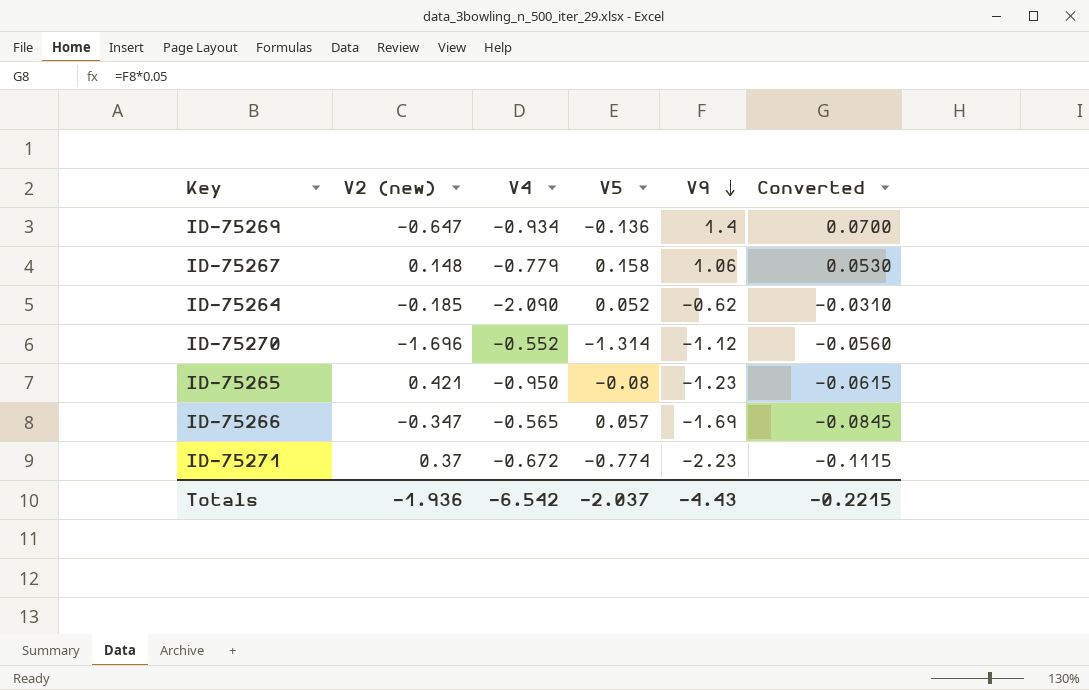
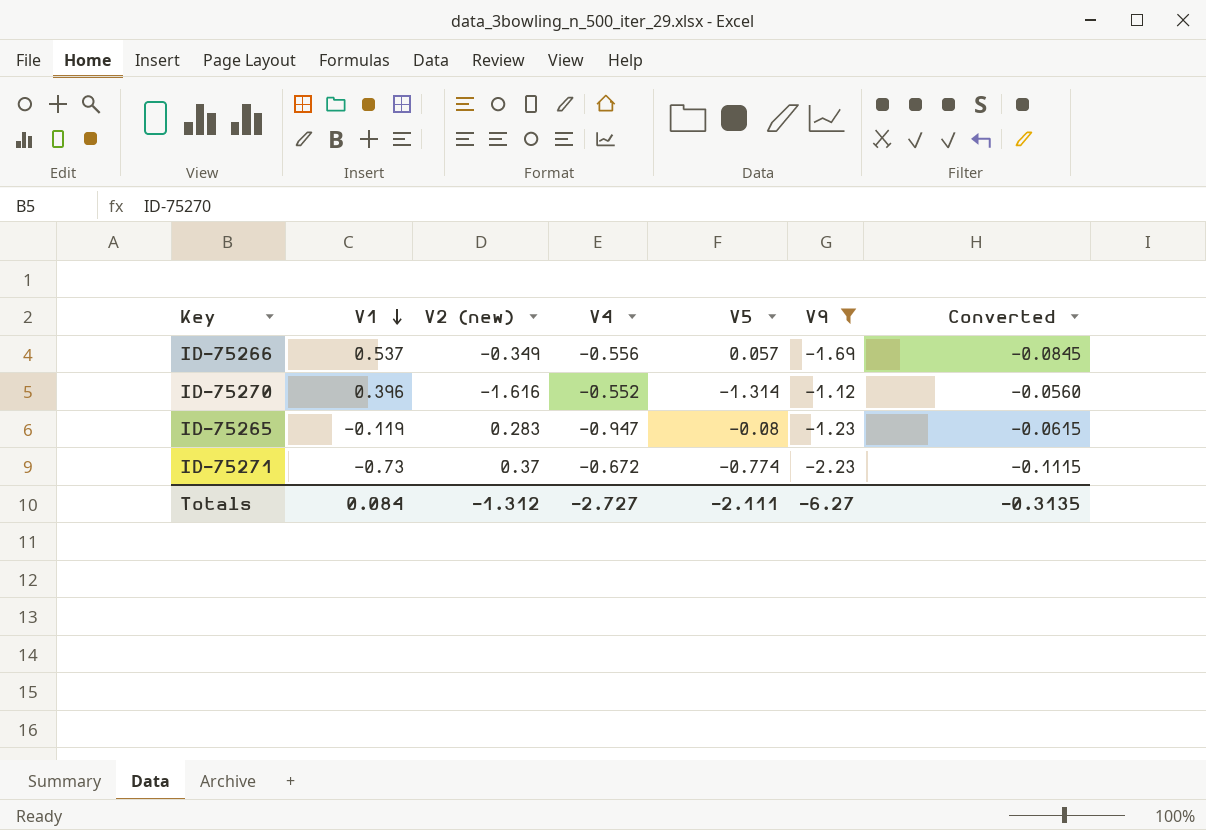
filter: none -> V9 <= -1.12
row order: V9 descending -> V1 descending
column V1 | position: none -> 2
ID-75266 | V2 (new): -0.347 -> -0.349
ID-75266 | V4: -0.565 -> -0.556
ID-75270 | V2 (new): -1.696 -> -1.616
ID-75265 | V2 (new): 0.421 -> 0.283
ID-75265 | V4: -0.950 -> -0.947
Totals | V2 (new): -1.936 -> -1.312
Totals | V4: -6.542 -> -2.727
Totals | V5: -2.037 -> -2.111
Totals | V9: -4.43 -> -6.27
Totals | Converted: -0.2215 -> -0.3135

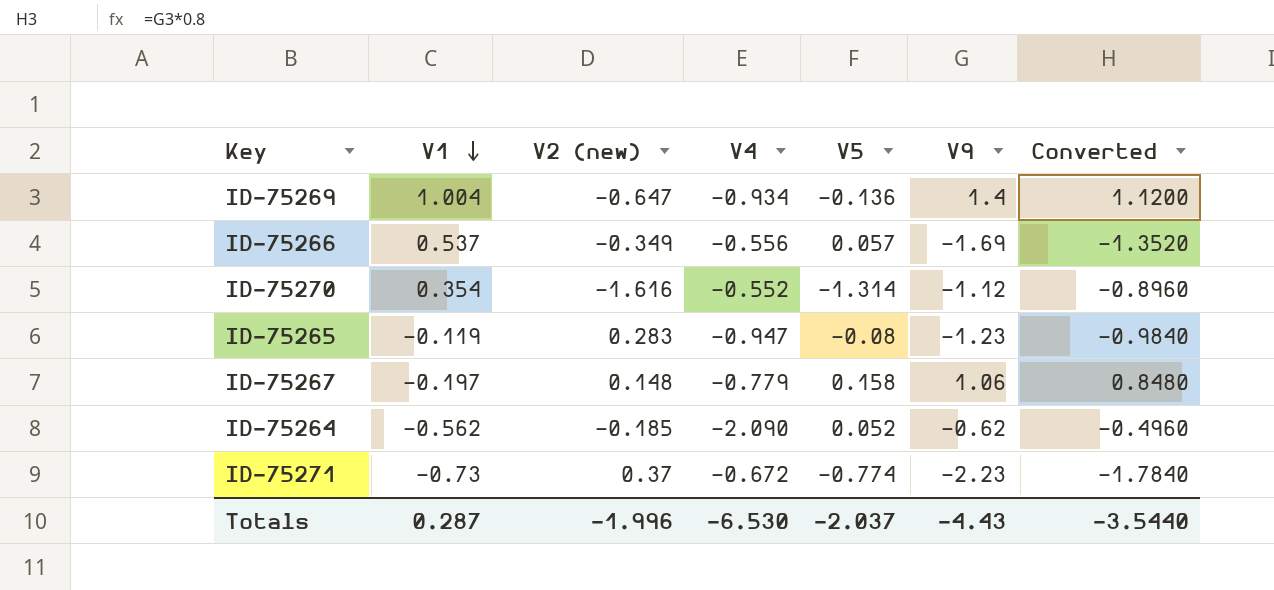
filter: V9 <= -1.12 -> none
column Converted | formula: [V9] * 0.05 -> [V9] * 0.8
ID-75270 | V1: 0.396 -> 0.354
Totals | V1: 0.084 -> 0.287
Totals | V2 (new): -1.312 -> -1.996
Totals | V4: -2.727 -> -6.530
Totals | V5: -2.111 -> -2.037
Totals | V9: -6.27 -> -4.43
Totals | Converted: -0.3135 -> -3.5440

